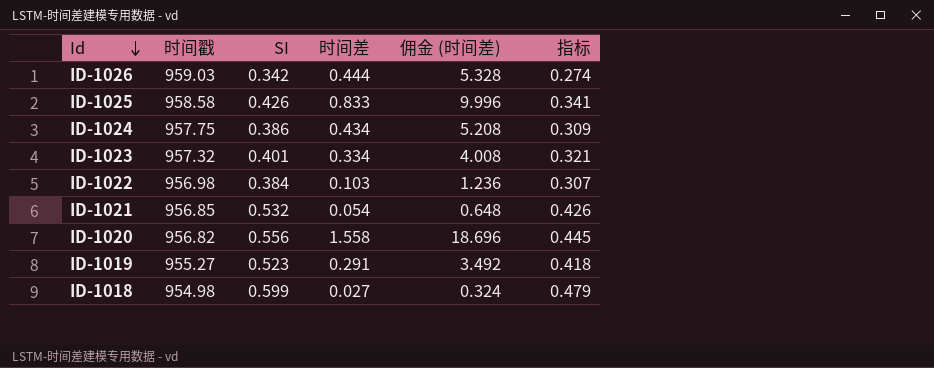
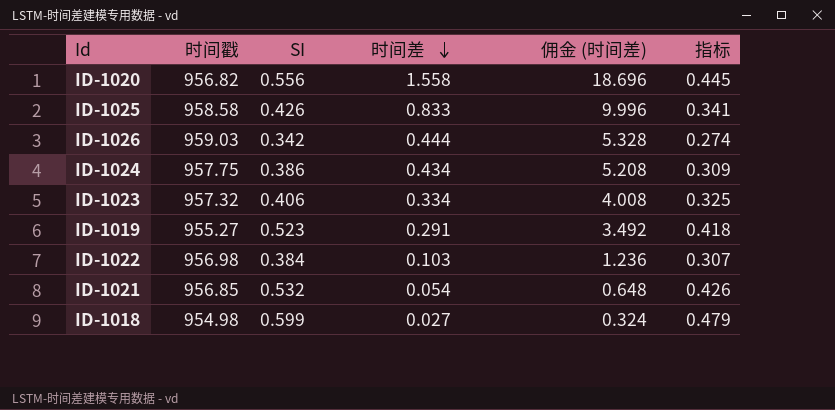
row order: Id descending -> 时间差 descending
ID-1023 | SI: 0.401 -> 0.406
ID-1023 | 指标: 0.321 -> 0.325

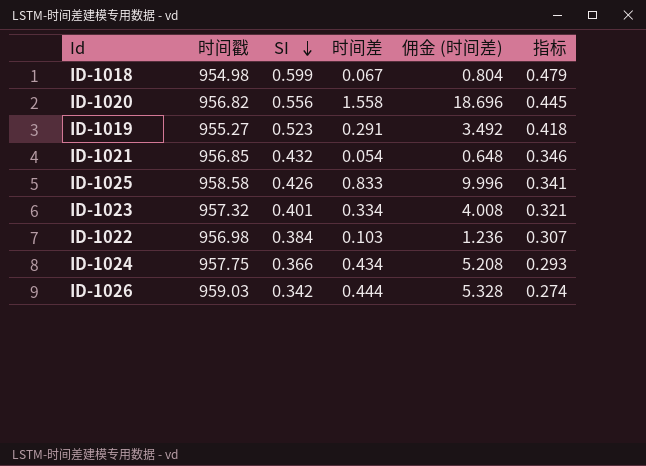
row order: 时间差 descending -> SI descending
ID-1018 | 时间差: 0.027 -> 0.067
ID-1018 | 佣金 (时间差): 0.324 -> 0.804
ID-1021 | SI: 0.532 -> 0.432
ID-1021 | 指标: 0.426 -> 0.346
ID-1023 | SI: 0.406 -> 0.401
ID-1023 | 指标: 0.325 -> 0.321
ID-1024 | SI: 0.386 -> 0.366
ID-1024 | 指标: 0.309 -> 0.293

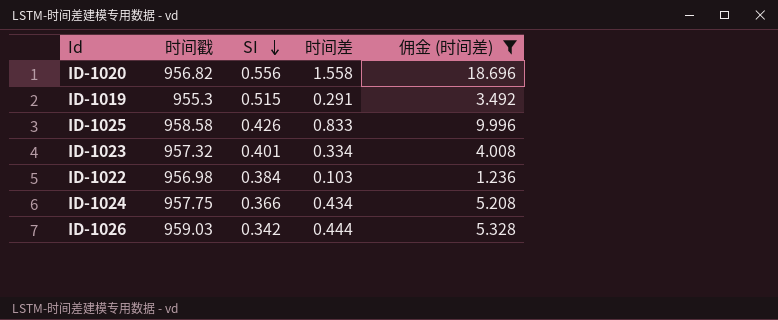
filter: none -> 佣金 (时间差) >= 1.236
column 指标 | formula: [SI] * 0.8 -> none
ID-1019 | 时间戳: 955.27 -> 955.3
ID-1019 | SI: 0.523 -> 0.515

